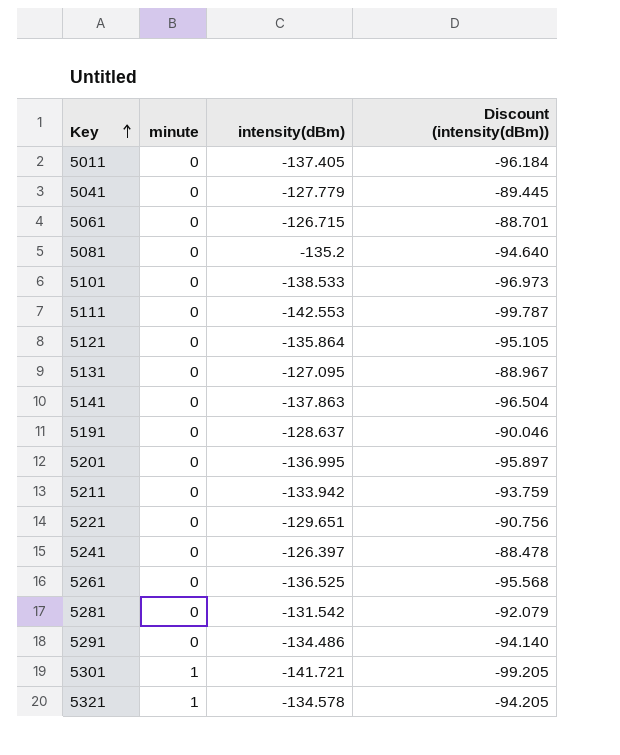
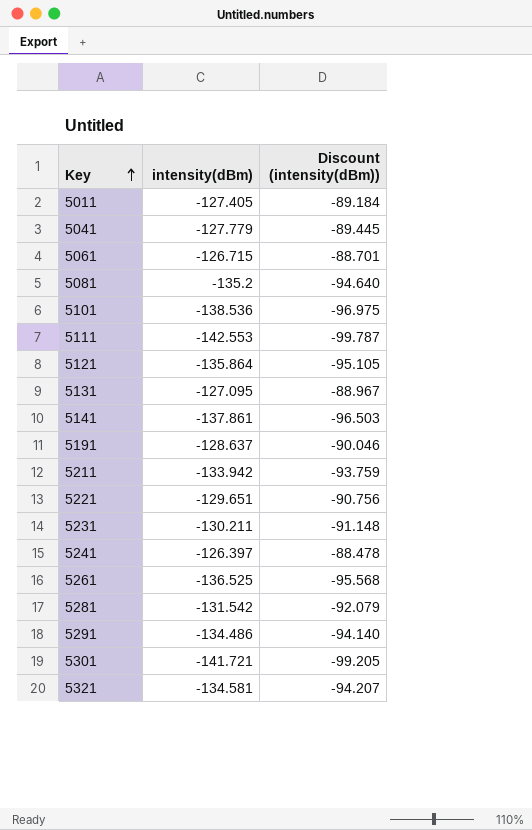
column minute | position: 2 -> none
row 5201: 0 | -136.995 | -95.897 -> none
5011 | intensity(dBm): -137.405 -> -127.405
5011 | Discount (intensity(dBm)): -96.184 -> -89.184
5101 | intensity(dBm): -138.533 -> -138.536
5101 | Discount (intensity(dBm)): -96.973 -> -96.975
5141 | intensity(dBm): -137.863 -> -137.861
5141 | Discount (intensity(dBm)): -96.504 -> -96.503
row 5231: none -> -130.211 | -91.148
5321 | intensity(dBm): -134.578 -> -134.581
5321 | Discount (intensity(dBm)): -94.205 -> -94.207

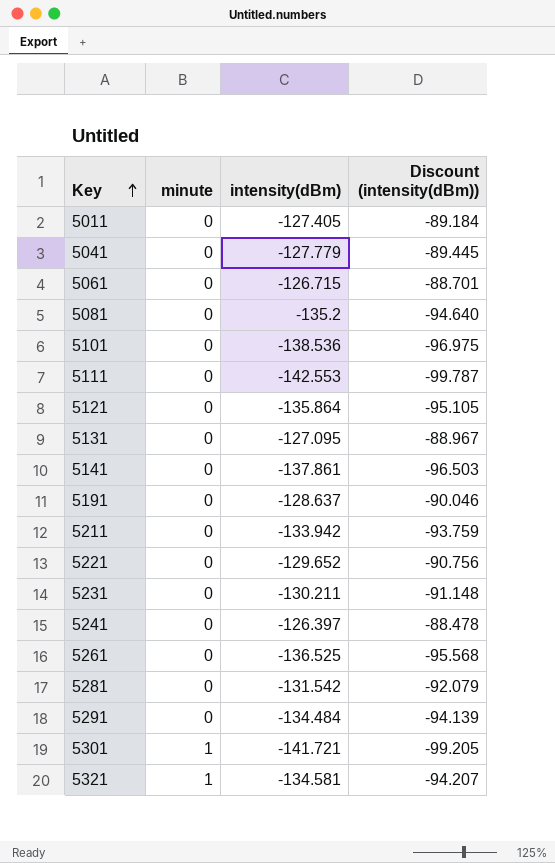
column minute | position: none -> 2
5221 | intensity(dBm): -129.651 -> -129.652
5291 | intensity(dBm): -134.486 -> -134.484
5291 | Discount (intensity(dBm)): -94.140 -> -94.139

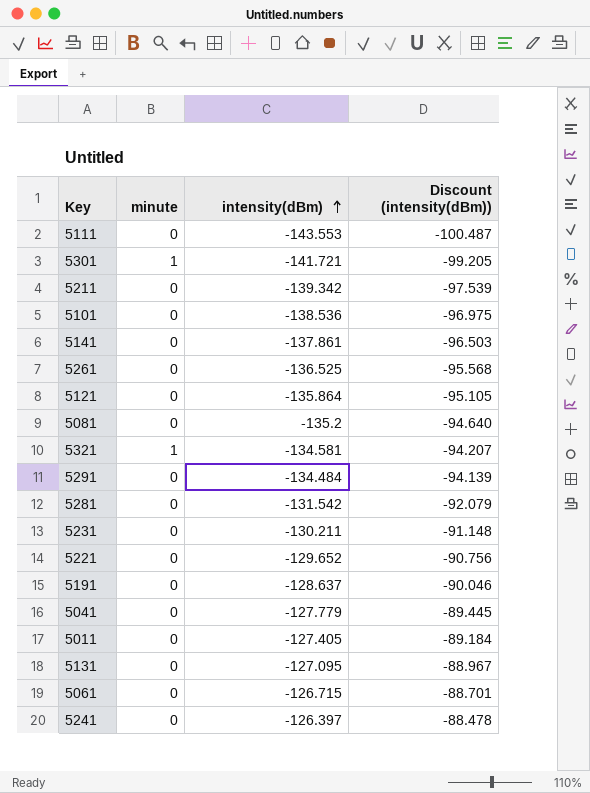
row order: Key ascending -> intensity(dBm) ascending
5111 | intensity(dBm): -142.553 -> -143.553
5111 | Discount (intensity(dBm)): -99.787 -> -100.487
5211 | intensity(dBm): -133.942 -> -139.342
5211 | Discount (intensity(dBm)): -93.759 -> -97.539

